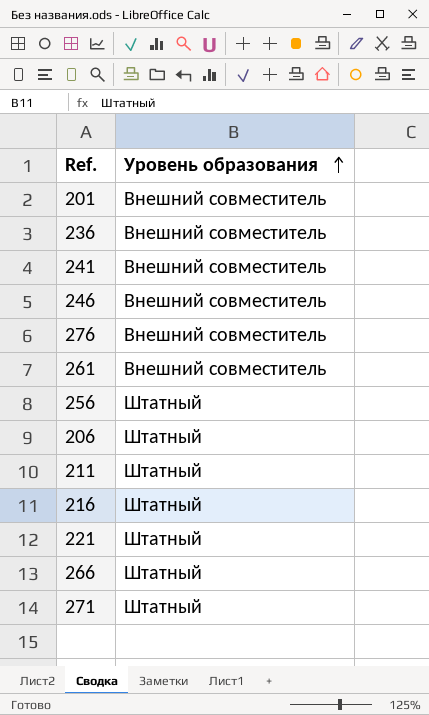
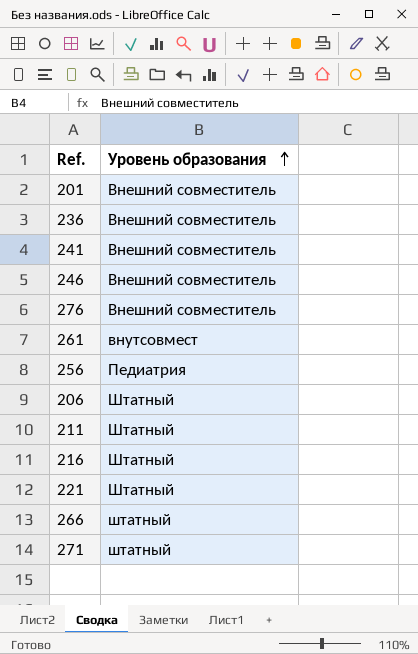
261 | Уровень образования: Внешний совместитель -> внутсовмест
256 | Уровень образования: Штатный -> Педиатрия
266 | Уровень образования: Штатный -> штатный
271 | Уровень образования: Штатный -> штатный

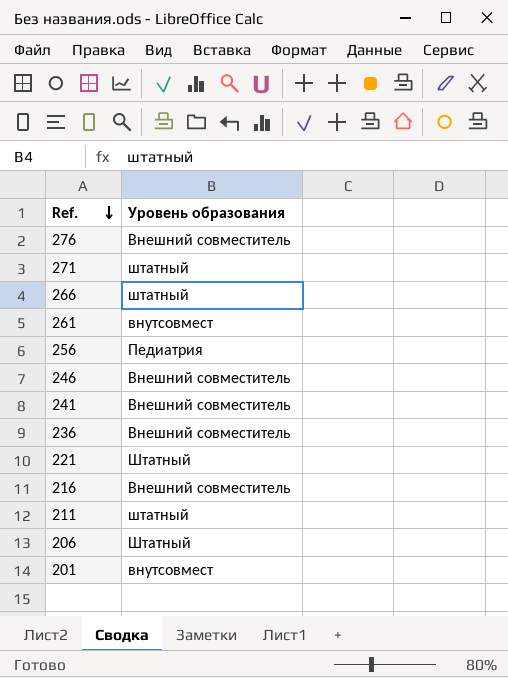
row order: Уровень образования ascending -> Ref. descending
216 | Уровень образования: Штатный -> Внешний совместитель
211 | Уровень образования: Штатный -> штатный
201 | Уровень образования: Внешний совместитель -> внутсовмест

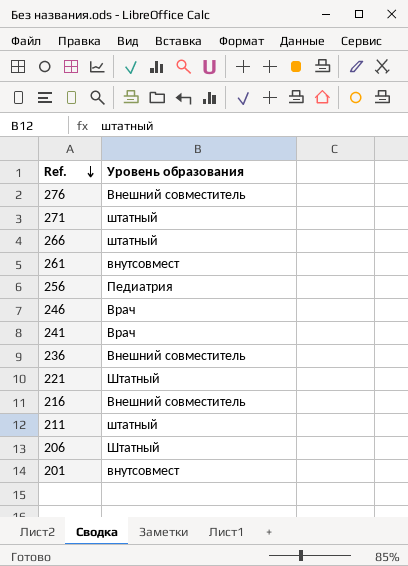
246 | Уровень образования: Внешний совместитель -> Врач
241 | Уровень образования: Внешний совместитель -> Врач

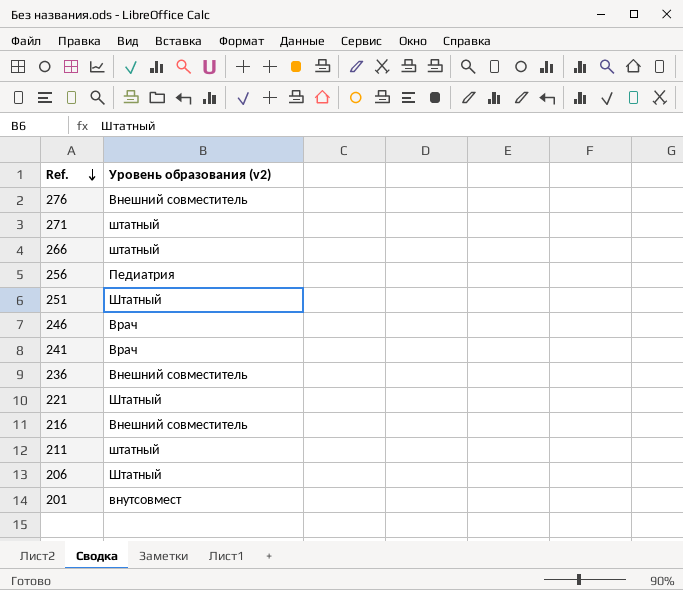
column name: Уровень образования -> Уровень образования (v2)
row 261: внутсовмест -> none
row 251: none -> Штатный

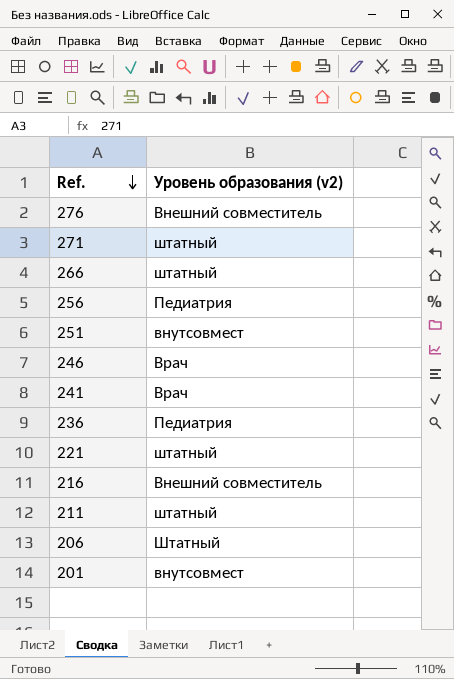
251 | Уровень образования (v2): Штатный -> внутсовмест
236 | Уровень образования (v2): Внешний совместитель -> Педиатрия
221 | Уровень образования (v2): Штатный -> штатный

